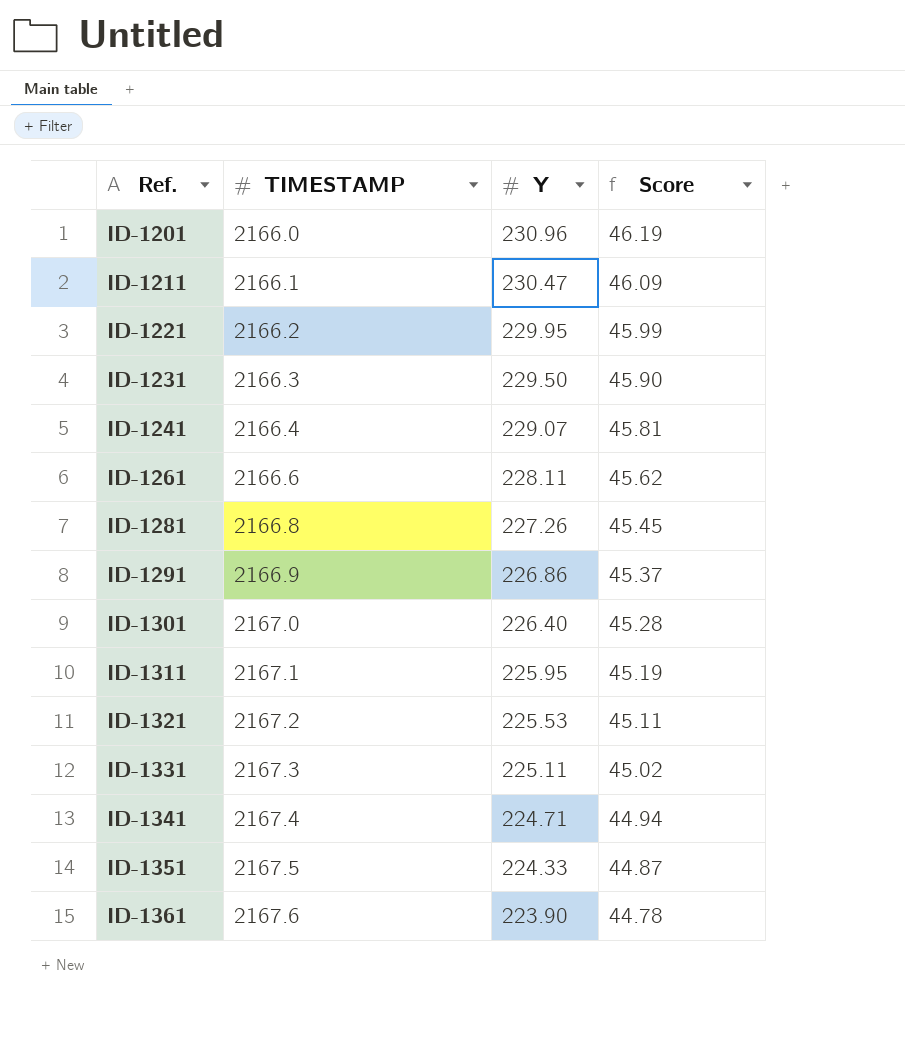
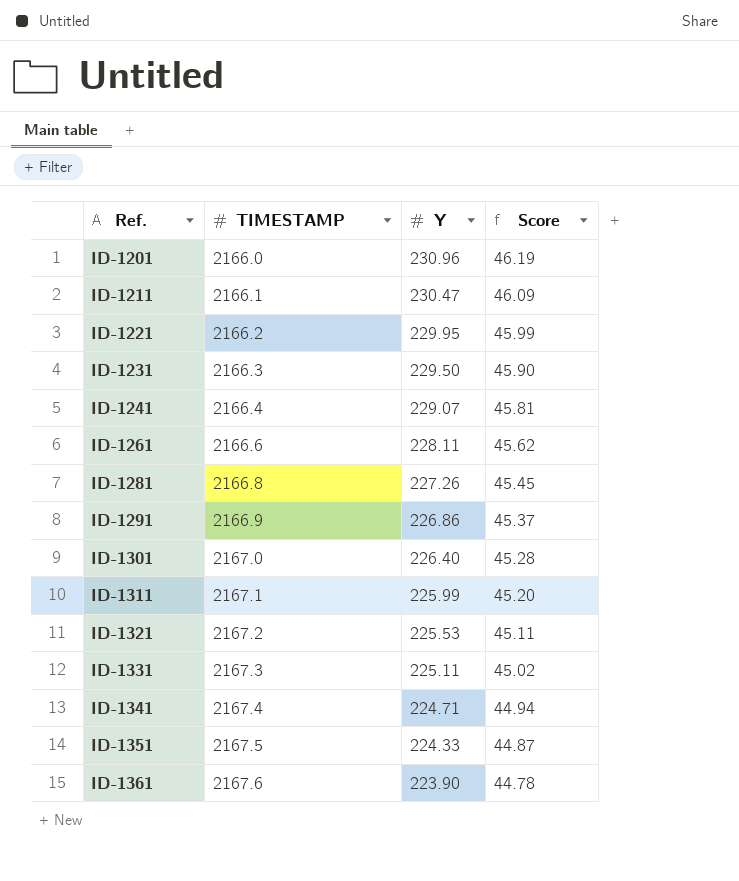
ID-1311 | Y: 225.95 -> 225.99
ID-1311 | Score: 45.19 -> 45.20

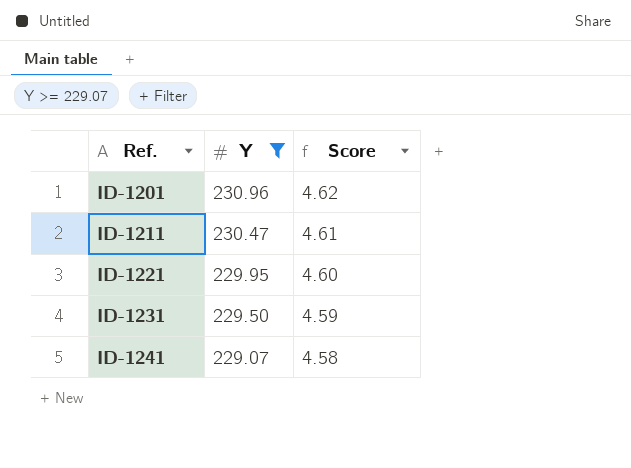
filter: none -> Y >= 229.07
column TIMESTAMP | position: 2 -> none
column Score | formula: [Y] * 0.2 -> [Y] * 0.02

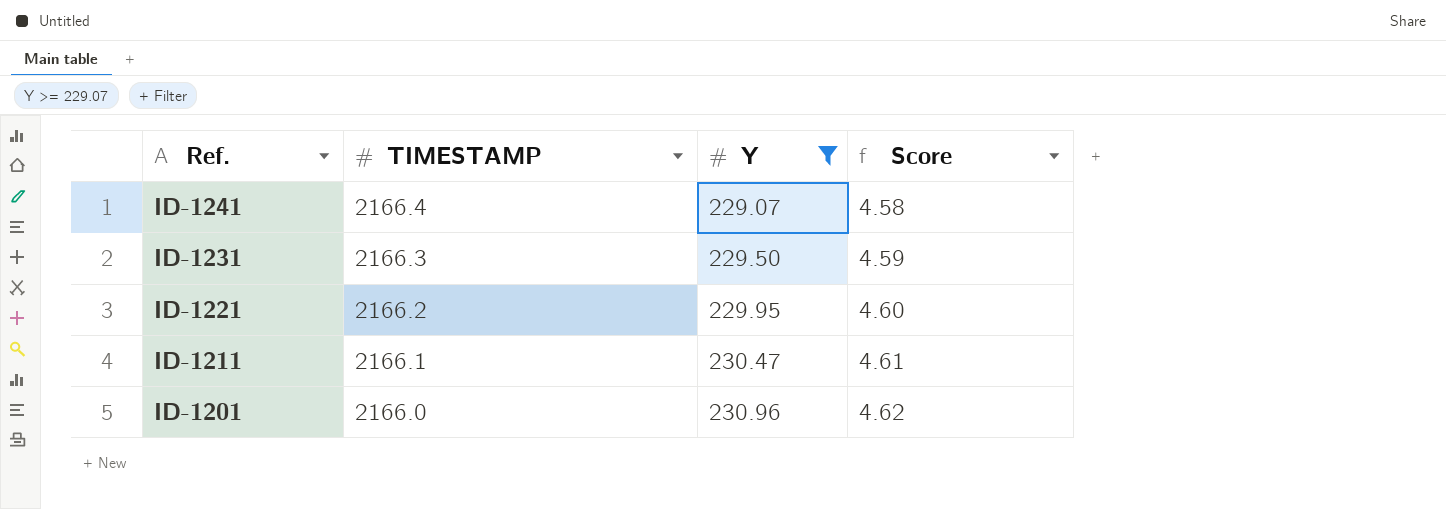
row order: Ref. ascending -> Ref. descending
column TIMESTAMP | position: none -> 2

